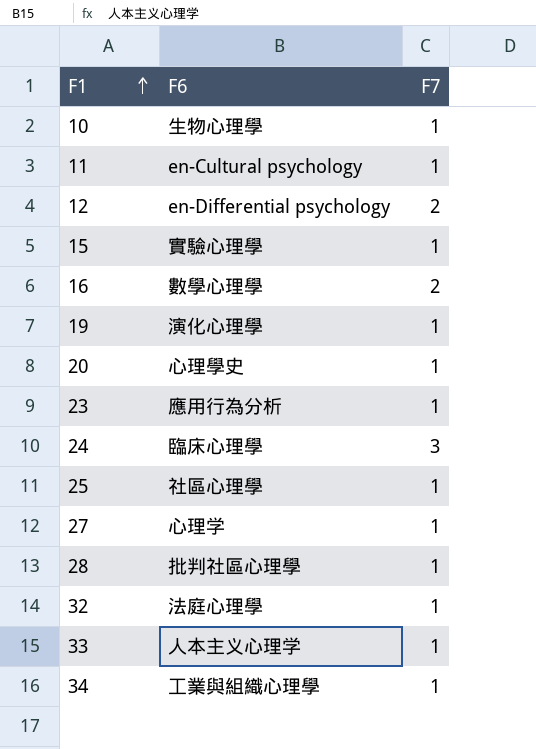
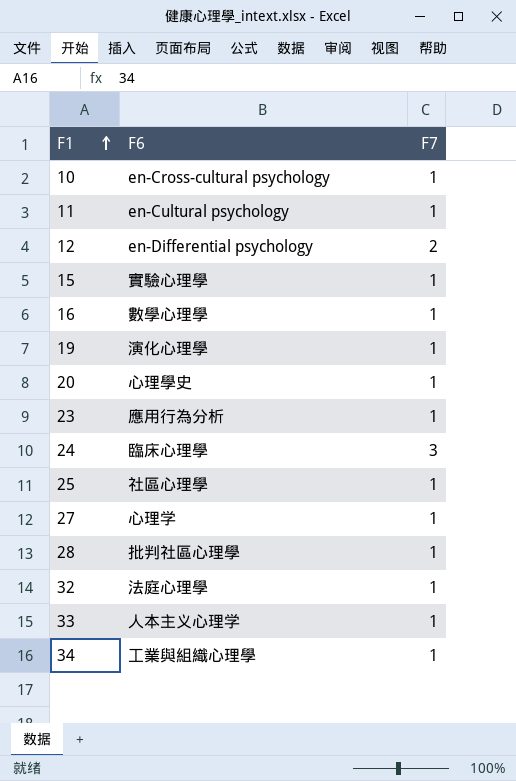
10 | F6: 生物心理學 -> en-Cross-cultural psychology
16 | F7: 2 -> 1

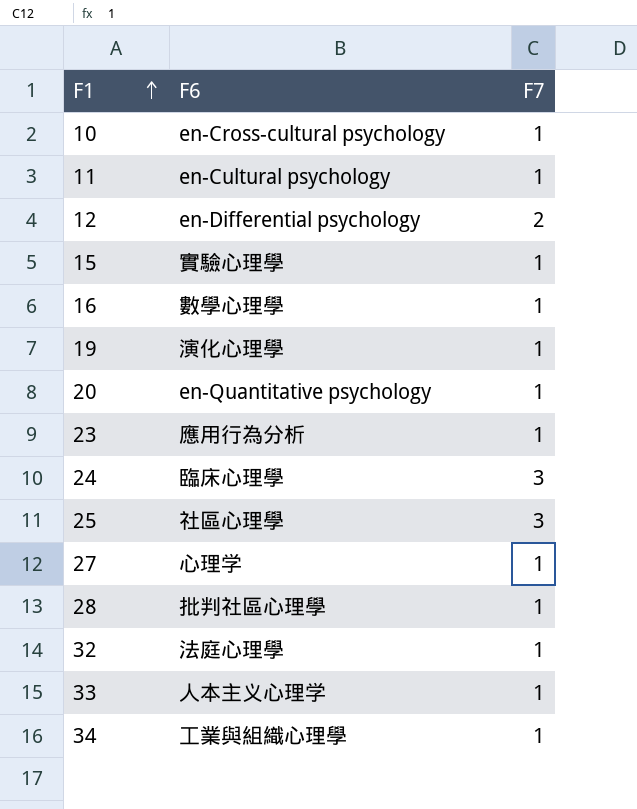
20 | F6: 心理學史 -> en-Quantitative psychology
25 | F7: 1 -> 3

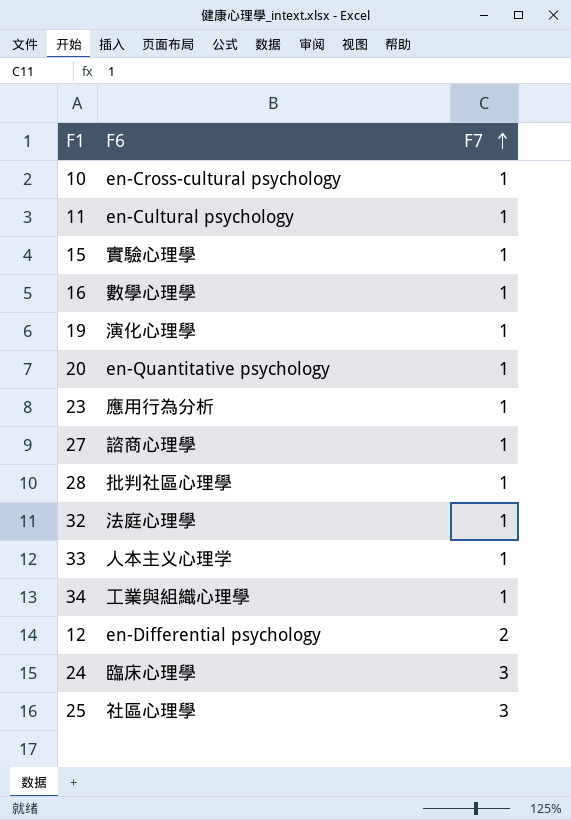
row order: F1 ascending -> F7 ascending
27 | F6: 心理学 -> 諮商心理學

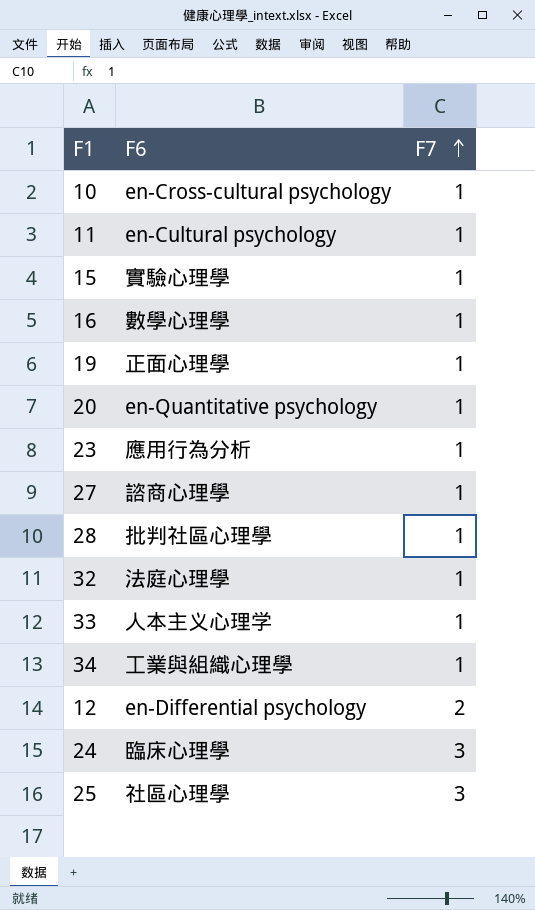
19 | F6: 演化心理學 -> 正面心理學

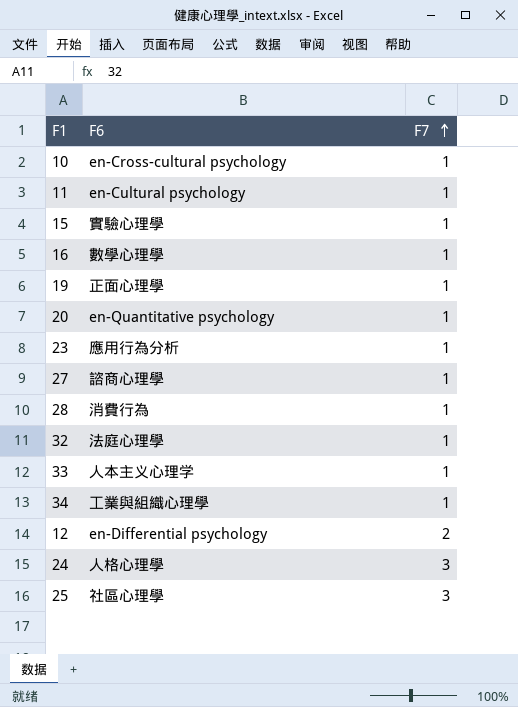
28 | F6: 批判社區心理學 -> 消費行為
24 | F6: 臨床心理學 -> 人格心理學

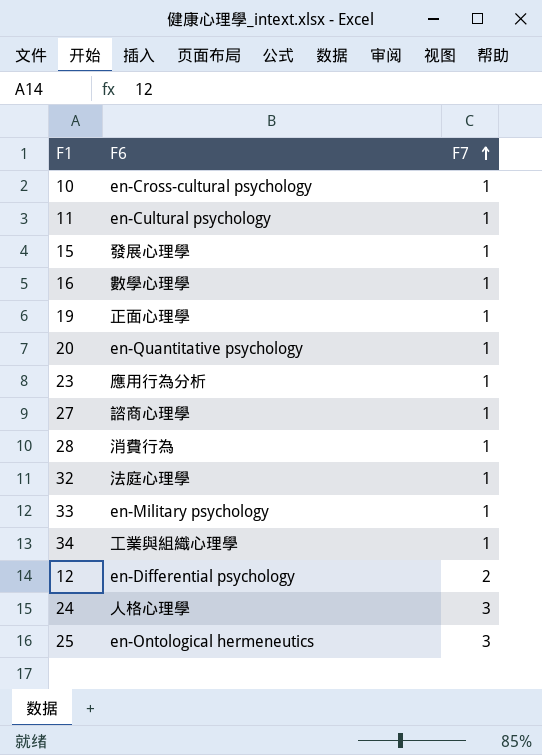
15 | F6: 實驗心理學 -> 發展心理學
33 | F6: 人本主义心理学 -> en-Military psychology
25 | F6: 社區心理學 -> en-Ontological hermeneutics

